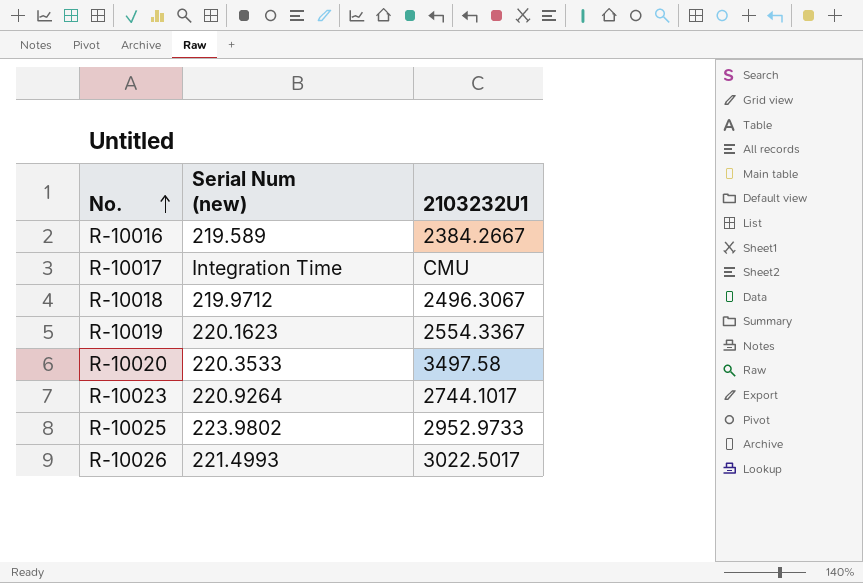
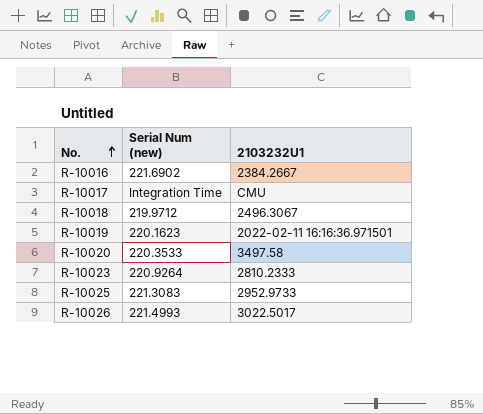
R-10016 | Serial Num (new): 219.589 -> 221.6902
R-10019 | 2103232U1: 2554.3367 -> 2022-02-11 16:16:36.971501
R-10023 | 2103232U1: 2744.1017 -> 2810.2333
R-10025 | Serial Num (new): 223.9802 -> 221.3083

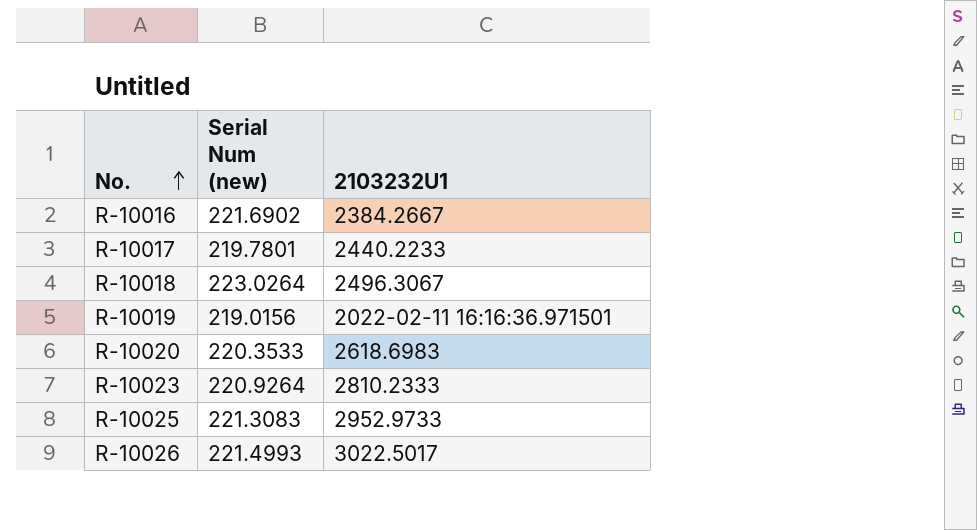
R-10017 | Serial Num (new): Integration Time -> 219.7801
R-10017 | 2103232U1: CMU -> 2440.2233
R-10018 | Serial Num (new): 219.9712 -> 223.0264
R-10019 | Serial Num (new): 220.1623 -> 219.0156
R-10020 | 2103232U1: 3497.58 -> 2618.6983

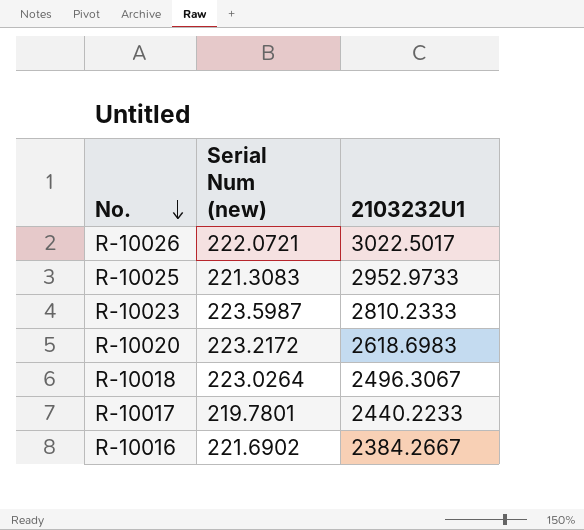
row order: No. ascending -> No. descending
row R-10019: 219.0156 | 2022-02-11 16:16:36.971501 -> none
R-10026 | Serial Num (new): 221.4993 -> 222.0721
R-10023 | Serial Num (new): 220.9264 -> 223.5987
R-10020 | Serial Num (new): 220.3533 -> 223.2172

